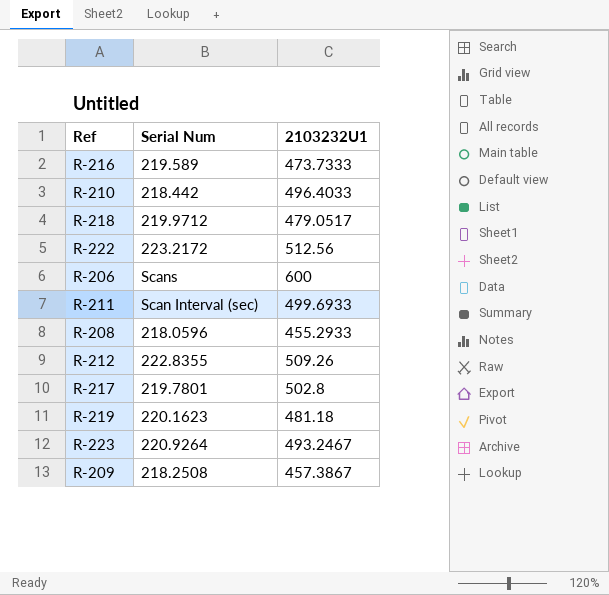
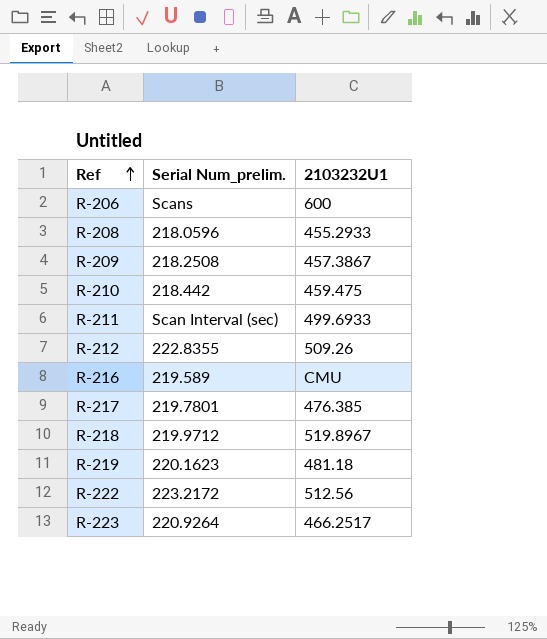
row order: none -> Ref ascending
column name: Serial Num -> Serial Num_prelim.
R-210 | 2103232U1: 496.4033 -> 459.475
R-216 | 2103232U1: 473.7333 -> CMU
R-217 | 2103232U1: 502.8 -> 476.385
R-218 | 2103232U1: 479.0517 -> 519.8967
R-223 | 2103232U1: 493.2467 -> 466.2517

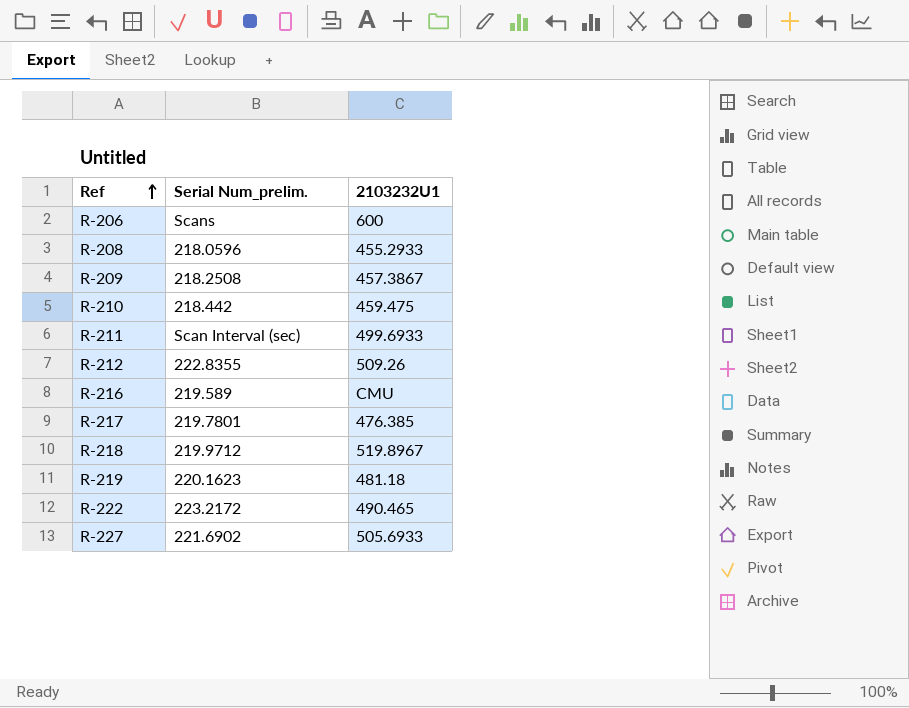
row R-223: 220.9264 | 466.2517 -> none
R-222 | 2103232U1: 512.56 -> 490.465
row R-227: none -> 221.6902 | 505.6933

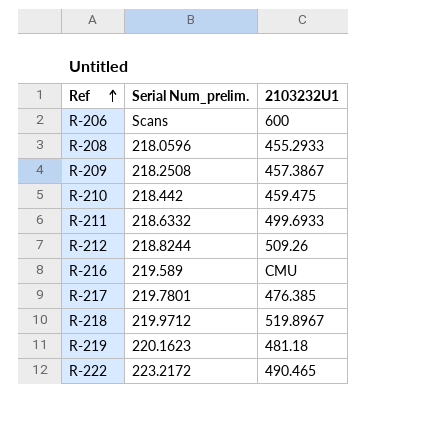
row R-227: 221.6902 | 505.6933 -> none
R-211 | Serial Num_prelim.: Scan Interval (sec) -> 218.6332
R-212 | Serial Num_prelim.: 222.8355 -> 218.8244

